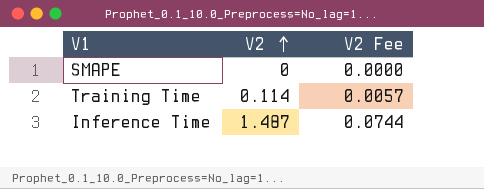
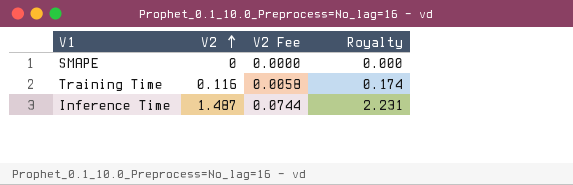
column Royalty | formula: none -> [V2] * 1.5
Training Time | V2: 0.114 -> 0.116
Training Time | V2 Fee: 0.0057 -> 0.0058

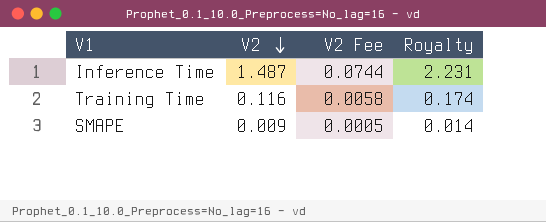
row order: V2 ascending -> V2 descending
SMAPE | V2: 0 -> 0.009
SMAPE | V2 Fee: 0.0000 -> 0.0005
SMAPE | Royalty: 0.000 -> 0.014

